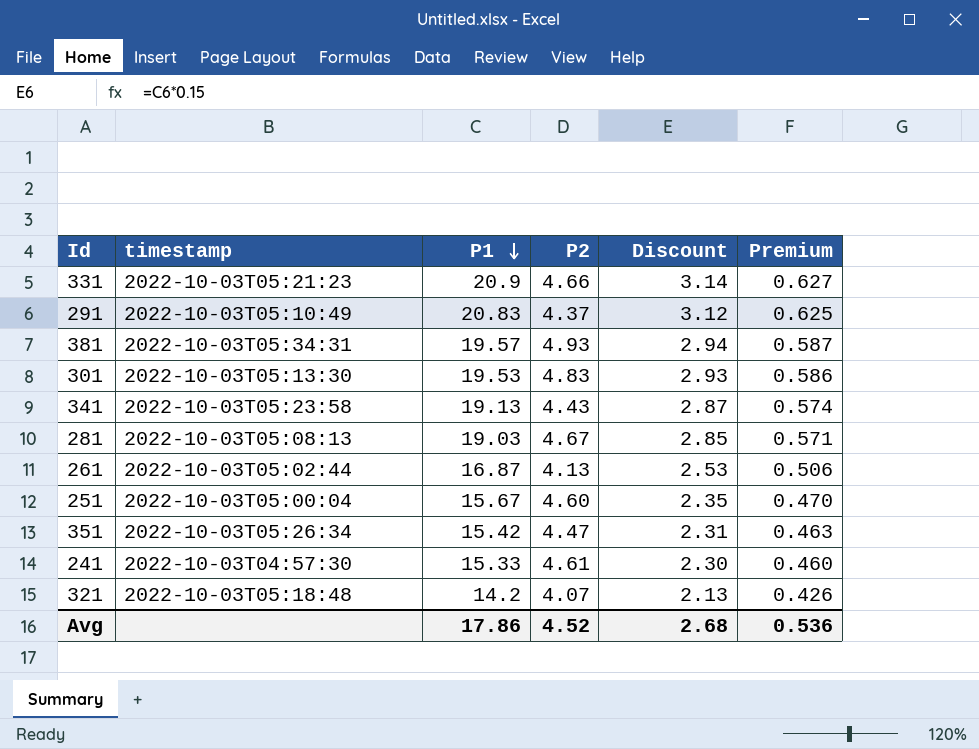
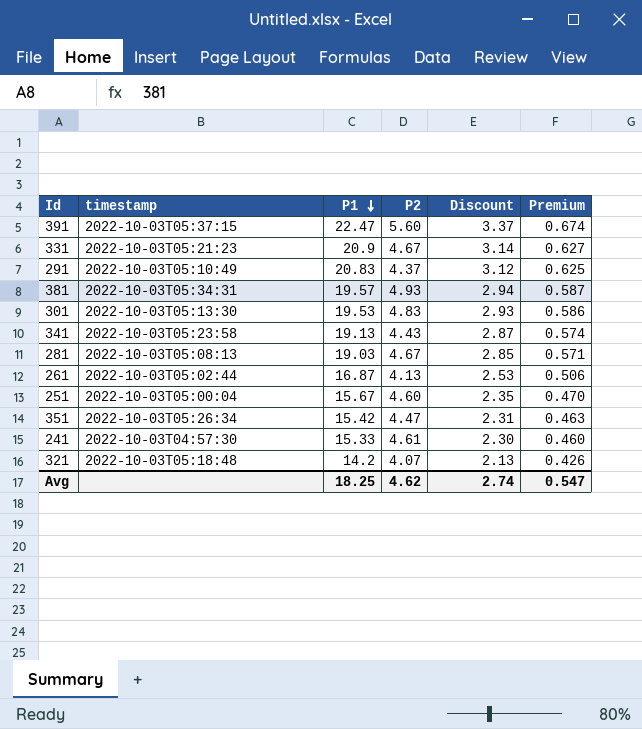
row 391: none -> 2022-10-03T05:37:15 | 22.47 | 5.60 | 3.37 | 0.674
331 | P2: 4.66 -> 4.67
Avg | P1: 17.86 -> 18.25
Avg | P2: 4.52 -> 4.62
Avg | Discount: 2.68 -> 2.74
Avg | Premium: 0.536 -> 0.547

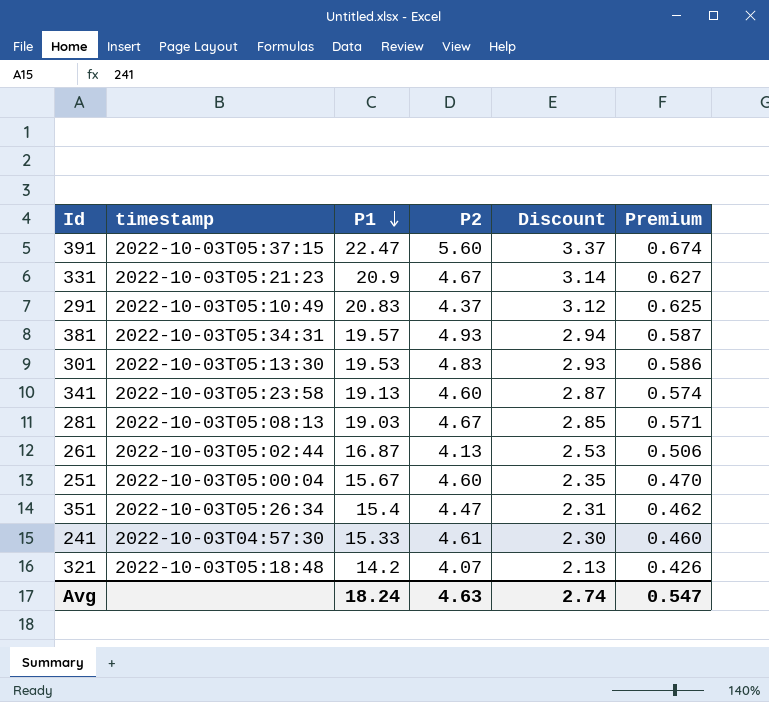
341 | P2: 4.43 -> 4.60
351 | P1: 15.42 -> 15.4
351 | Premium: 0.463 -> 0.462
Avg | P1: 18.25 -> 18.24
Avg | P2: 4.62 -> 4.63

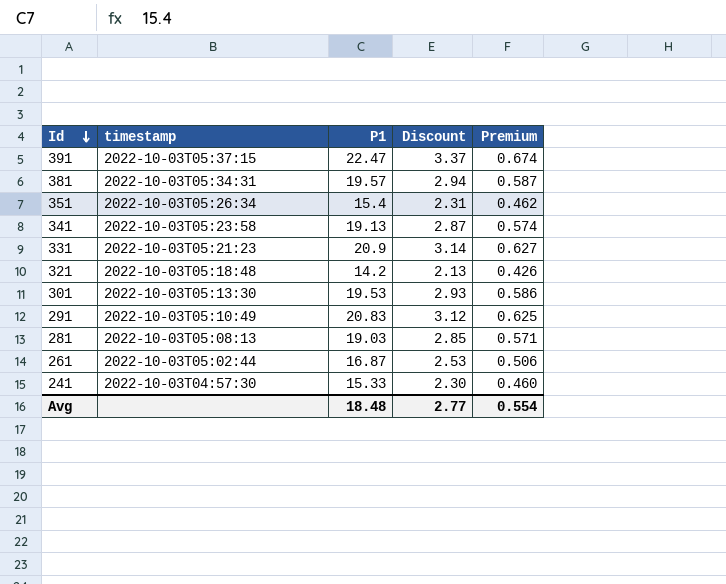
row order: P1 descending -> Id descending
column P2 | position: 4 -> none
row 251: 2022-10-03T05:00:04 | 15.67 | 4.60 | 2.35 | 0.470 -> none
Avg | P1: 18.24 -> 18.48
Avg | Discount: 2.74 -> 2.77
Avg | Premium: 0.547 -> 0.554

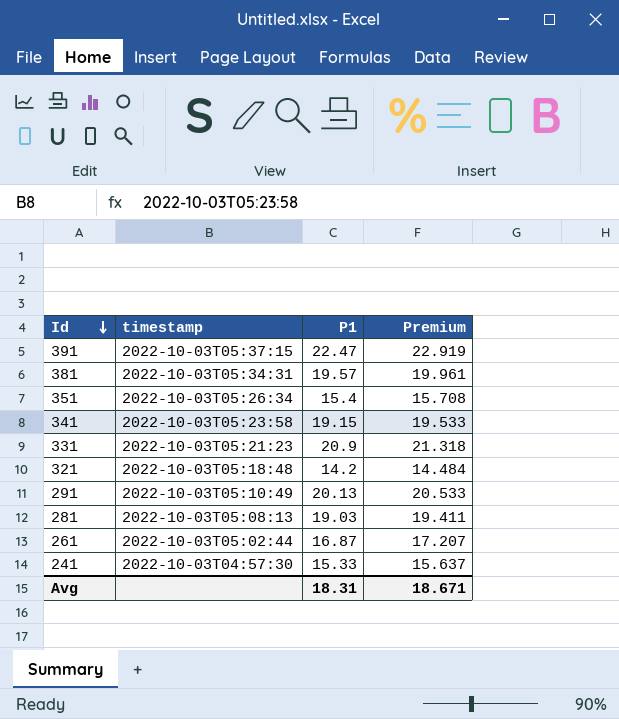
column Discount | formula: [P1] * 0.15 -> none
column Premium | formula: [P1] * 0.03 -> [P1] * 1.02
row 301: 2022-10-03T05:13:30 | 19.53 | 2.93 | 0.586 -> none
341 | P1: 19.13 -> 19.15
291 | P1: 20.83 -> 20.13
Avg | P1: 18.48 -> 18.31
Avg | Premium: 0.554 -> 18.671

